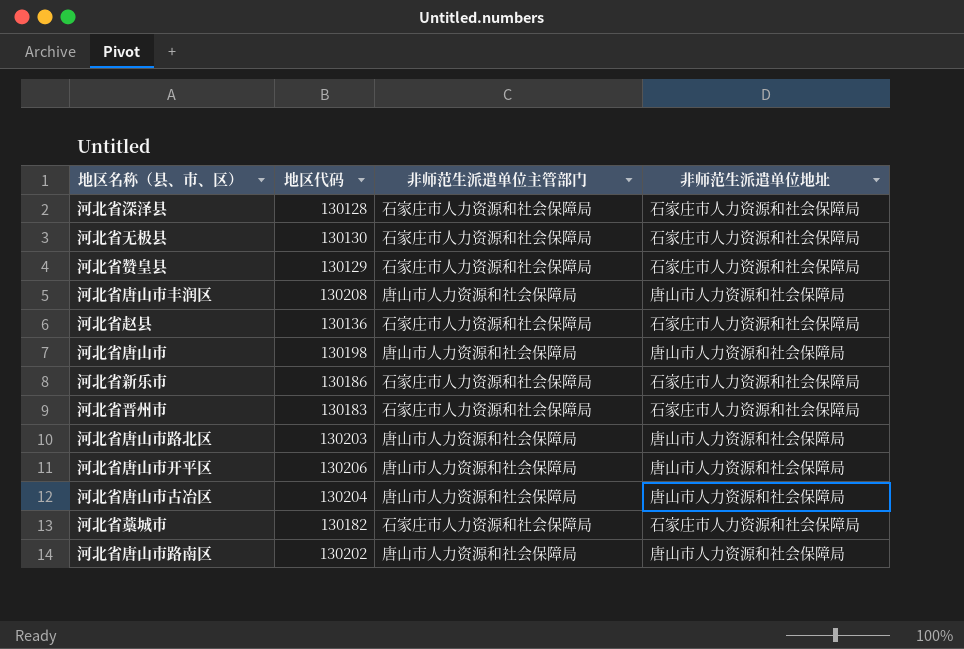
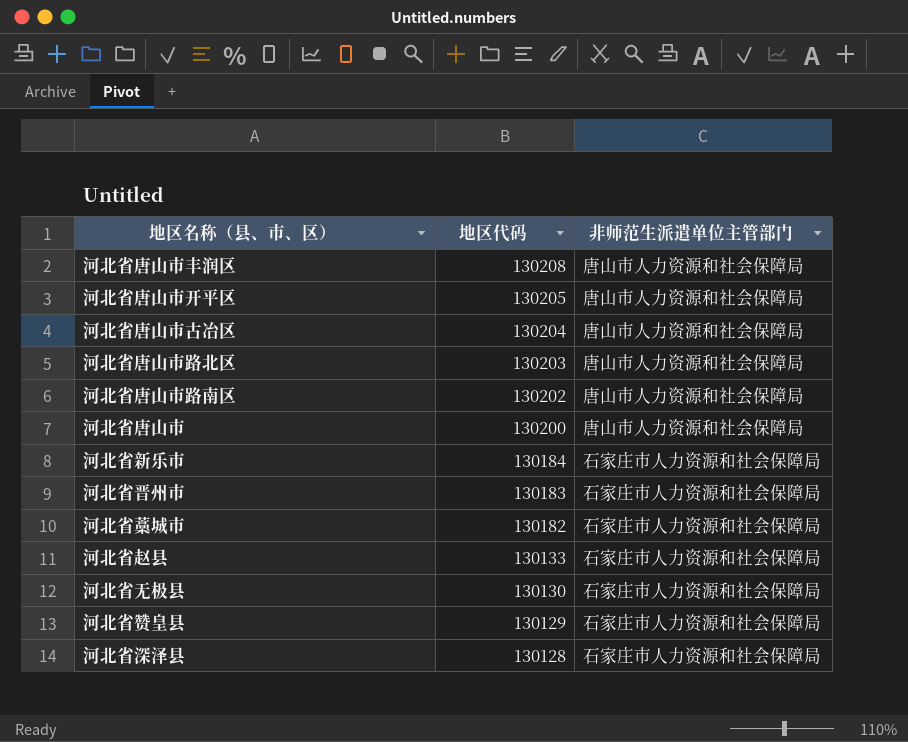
row order: none -> 地区代码 descending
column 非师范生派遣单位地址 | position: 4 -> none
河北省唐山市开平区 | 地区代码: 130206 -> 130205
河北省唐山市 | 地区代码: 130198 -> 130200
河北省新乐市 | 地区代码: 130186 -> 130184
河北省赵县 | 地区代码: 130136 -> 130133

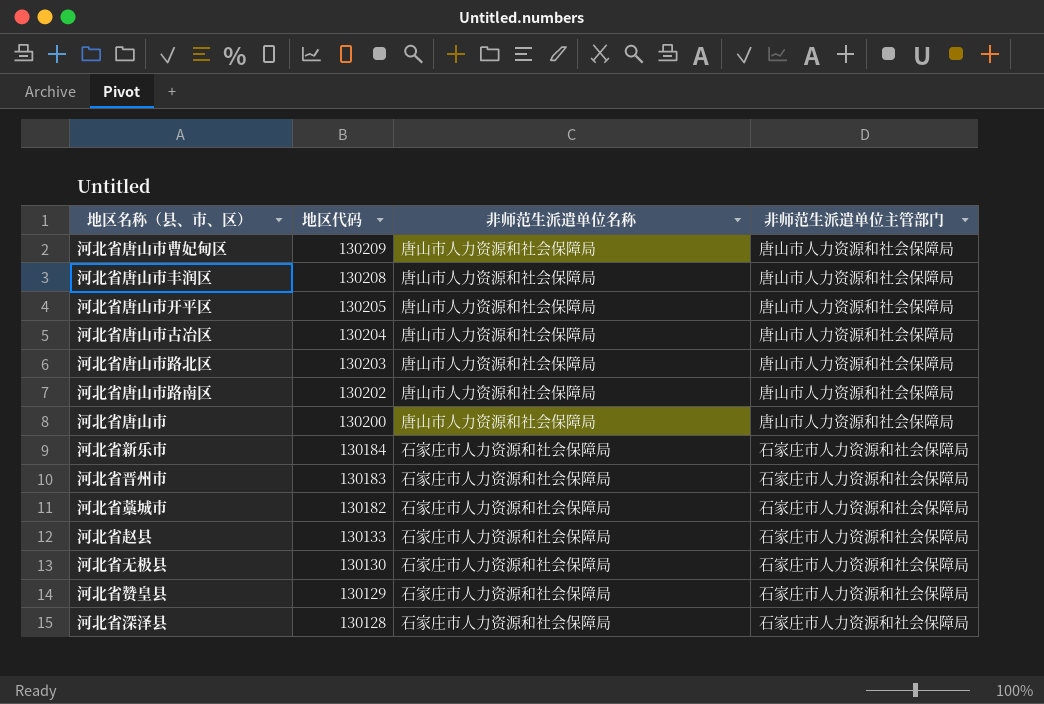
column 非师范生派遣单位名称 | position: none -> 3
row 河北省唐山市曹妃甸区: none -> 130209 | 唐山市人力资源和社会保障局 | 唐山市人力资源和社会保障局

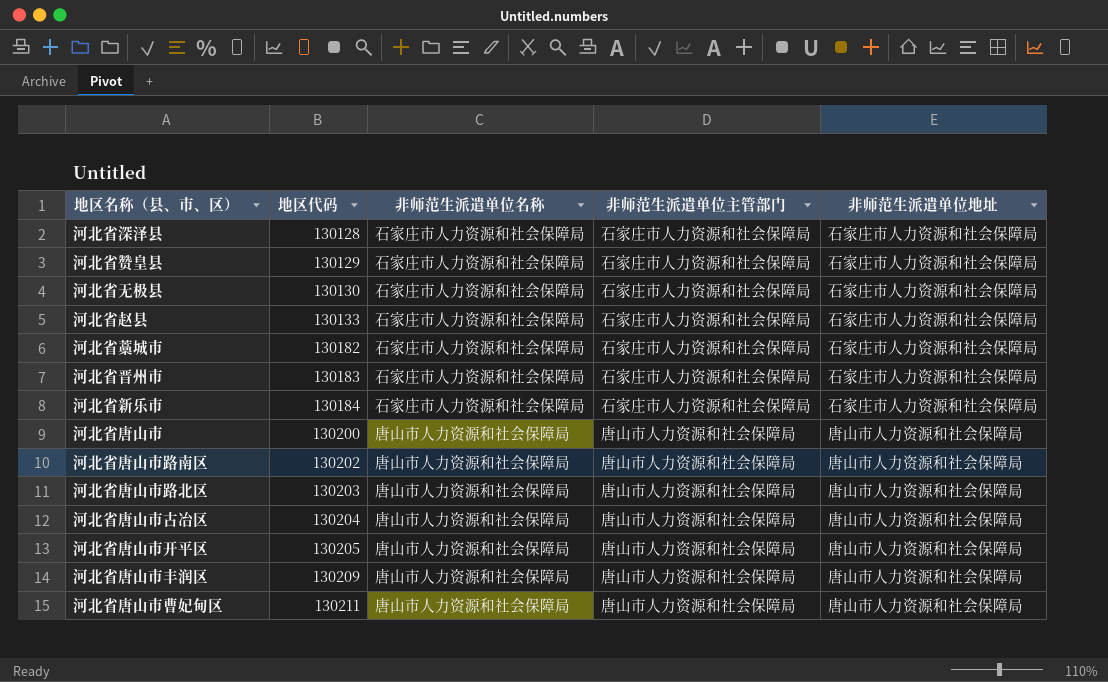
row order: 地区代码 descending -> 地区代码 ascending
column 非师范生派遣单位地址 | position: none -> 5
河北省唐山市丰润区 | 地区代码: 130208 -> 130209
河北省唐山市曹妃甸区 | 地区代码: 130209 -> 130211

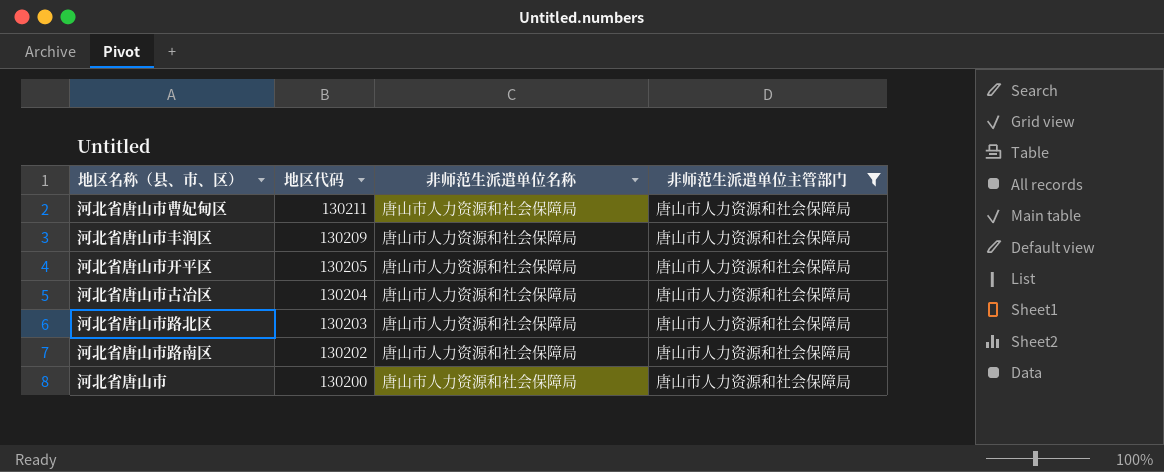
filter: none -> 非师范生派遣单位主管部门 = 唐山市人力资源和社会保障局
row order: 地区代码 ascending -> 地区代码 descending
column 非师范生派遣单位地址 | position: 5 -> none

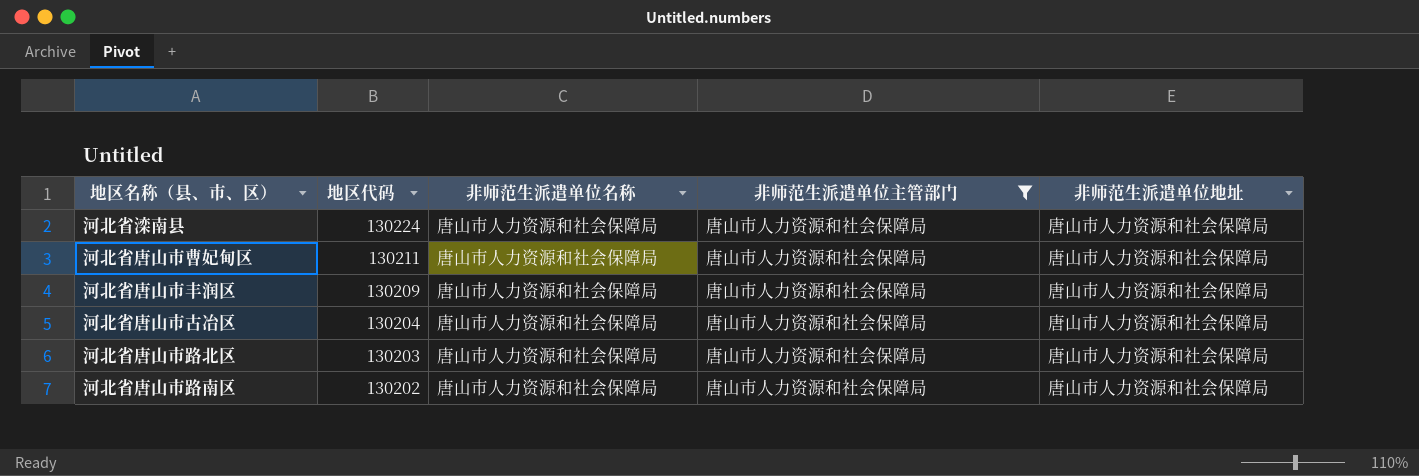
column 非师范生派遣单位地址 | position: none -> 5
row 河北省唐山市开平区: 130205 | 唐山市人力资源和社会保障局 | 唐山市人力资源和社会保障局 -> none
row 河北省唐山市: 130200 | 唐山市人力资源和社会保障局 | 唐山市人力资源和社会保障局 -> none
row 河北省滦南县: none -> 130224 | 唐山市人力资源和社会保障局 | 唐山市人力资源和社会保障局 | 唐山市人力资源和社会保障局

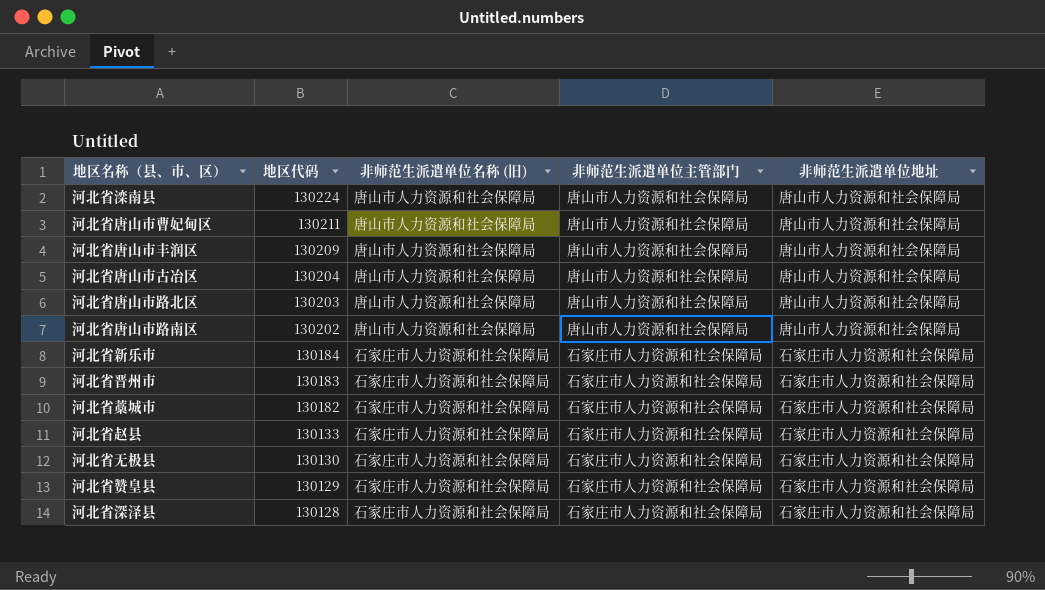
filter: 非师范生派遣单位主管部门 = 唐山市人力资源和社会保障局 -> none
column name: 非师范生派遣单位名称 -> 非师范生派遣单位名称 (旧)

